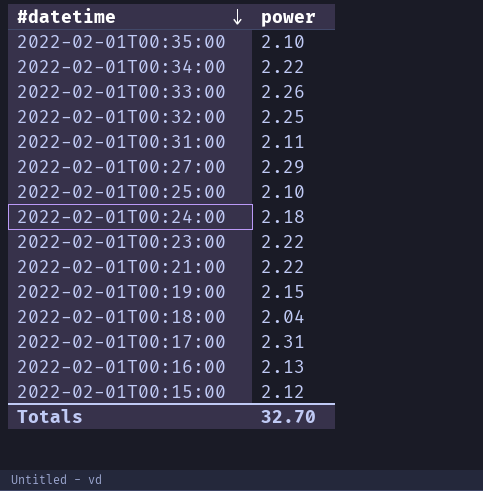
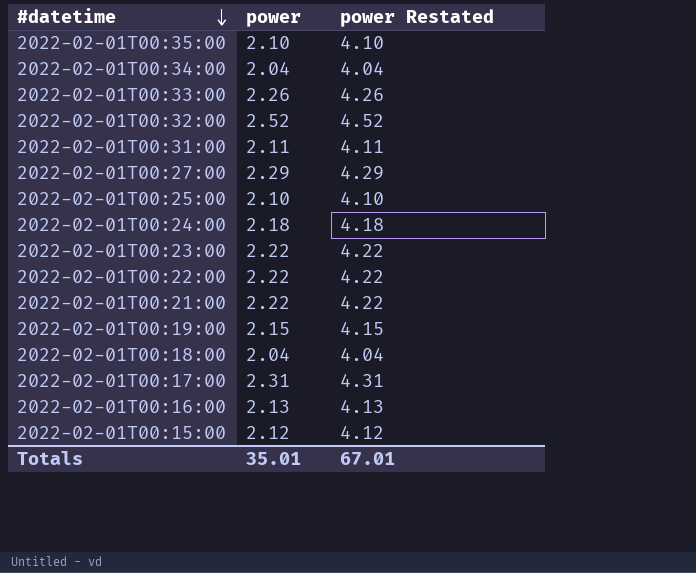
column power Restated | formula: none -> [power] + 2
2022-02-01T00:34:00 | power: 2.22 -> 2.04
2022-02-01T00:32:00 | power: 2.25 -> 2.52
row 2022-02-01T00:22:00: none -> 2.22 | 4.22
Totals | power: 32.70 -> 35.01

